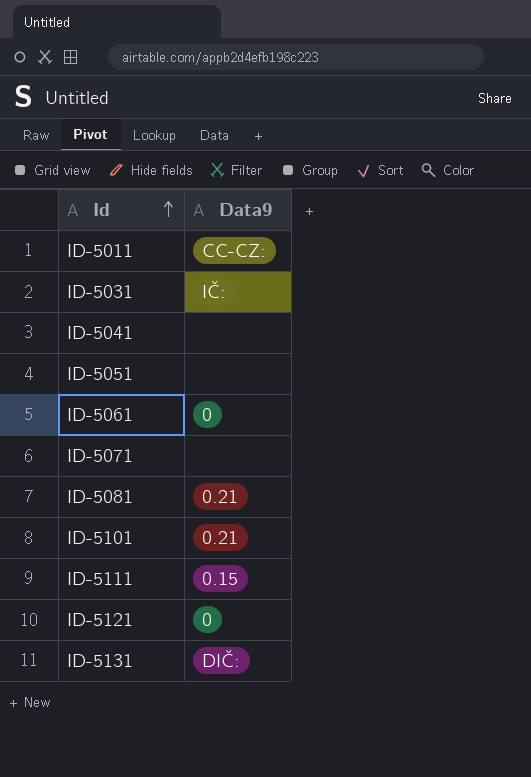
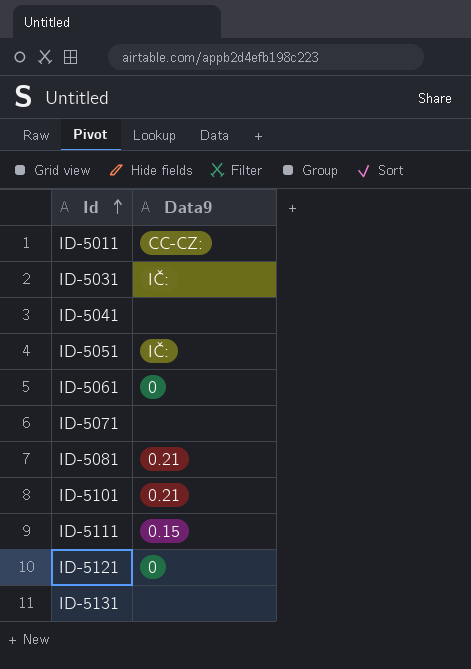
ID-5051 | Data9: none -> IČ:
ID-5131 | Data9: DIČ: -> none

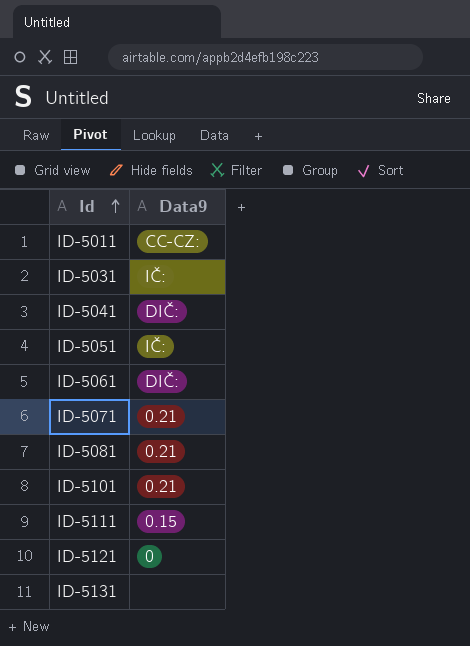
ID-5041 | Data9: none -> DIČ:
ID-5061 | Data9: 0 -> DIČ:
ID-5071 | Data9: none -> 0.21

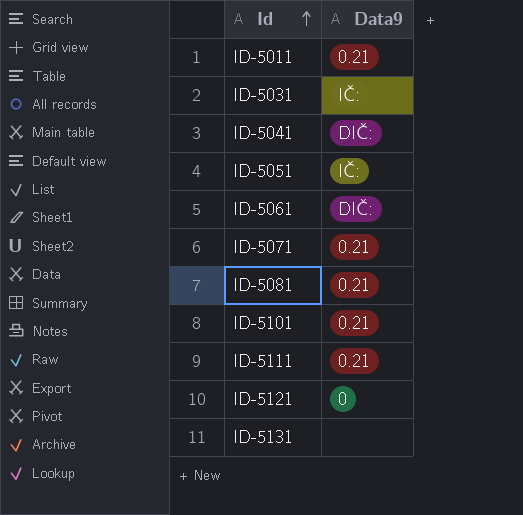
ID-5011 | Data9: CC-CZ: -> 0.21
ID-5111 | Data9: 0.15 -> 0.21

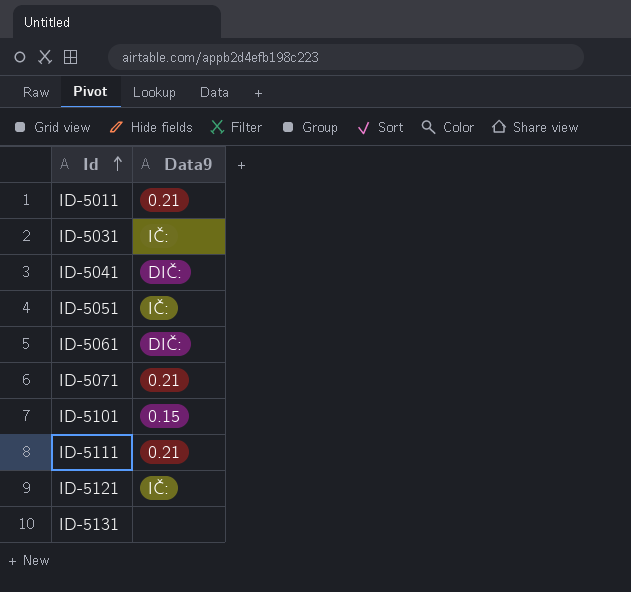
row ID-5081: 0.21 -> none
ID-5101 | Data9: 0.21 -> 0.15
ID-5121 | Data9: 0 -> IČ:

